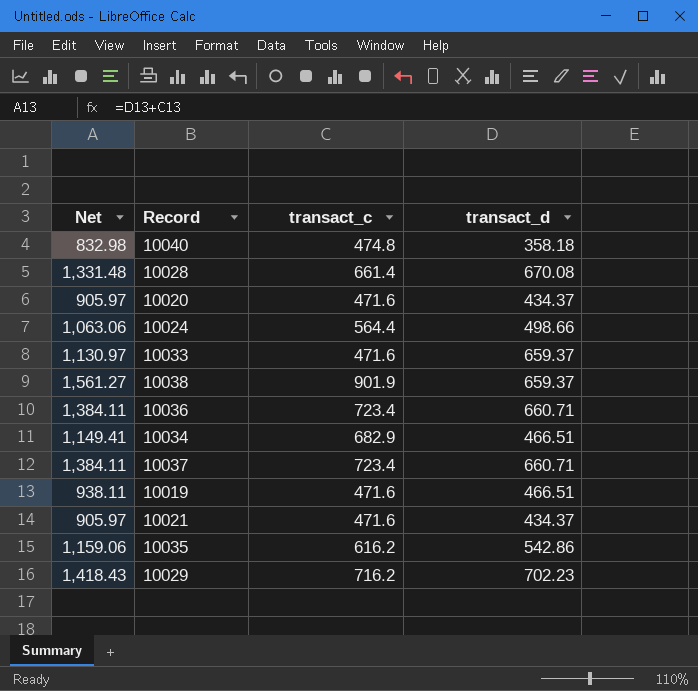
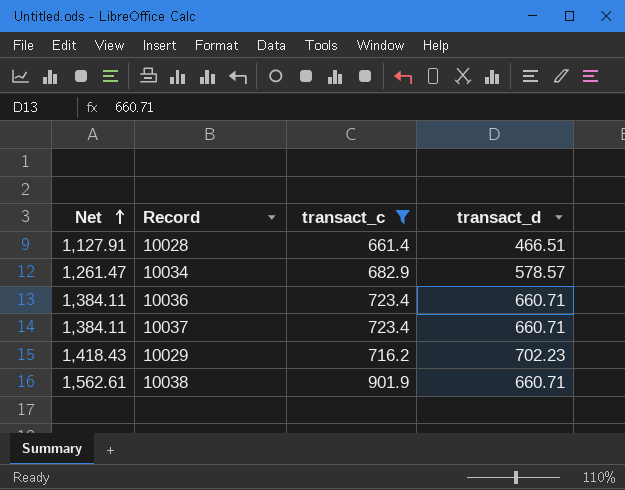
filter: none -> transact_c >= 661.4
row order: none -> Net ascending
10028 | Net: 1,331.48 -> 1,127.91
10028 | transact_d: 670.08 -> 466.51
10034 | Net: 1,149.41 -> 1,261.47
10034 | transact_d: 466.51 -> 578.57
10038 | Net: 1,561.27 -> 1,562.61
10038 | transact_d: 659.37 -> 660.71

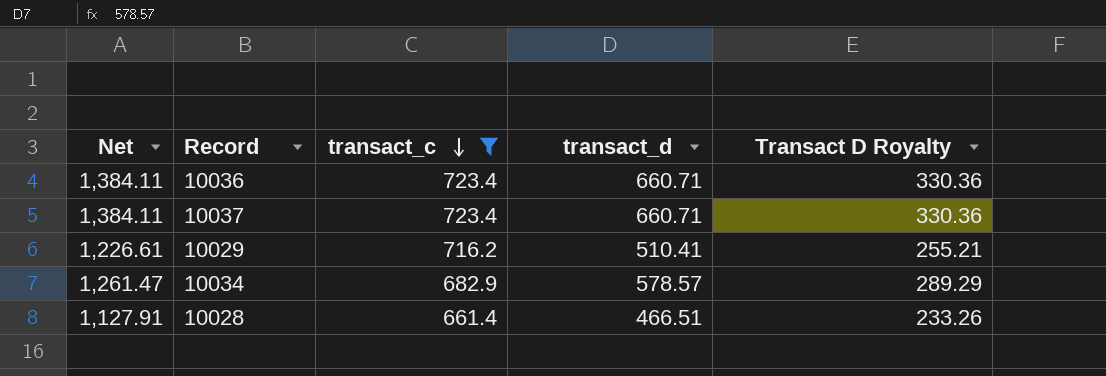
row order: Net ascending -> transact_c descending
column Transact D Royalty | formula: none -> [transact_d] * 0.5
row 10038: 1,562.61 | 901.9 | 660.71 -> none
10029 | Net: 1,418.43 -> 1,226.61
10029 | transact_d: 702.23 -> 510.41

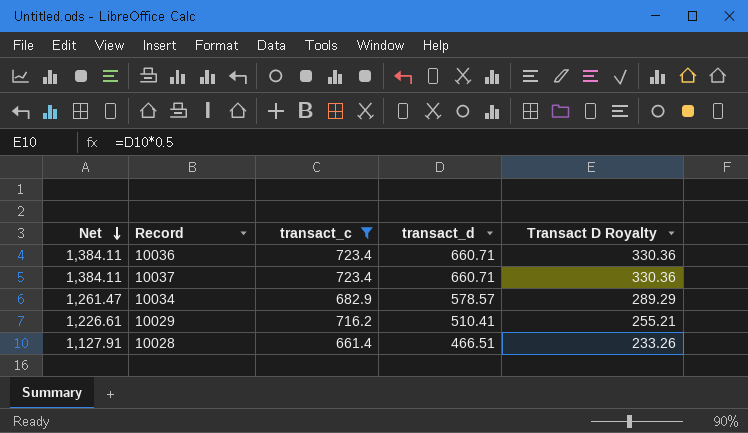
row order: transact_c descending -> Net descending

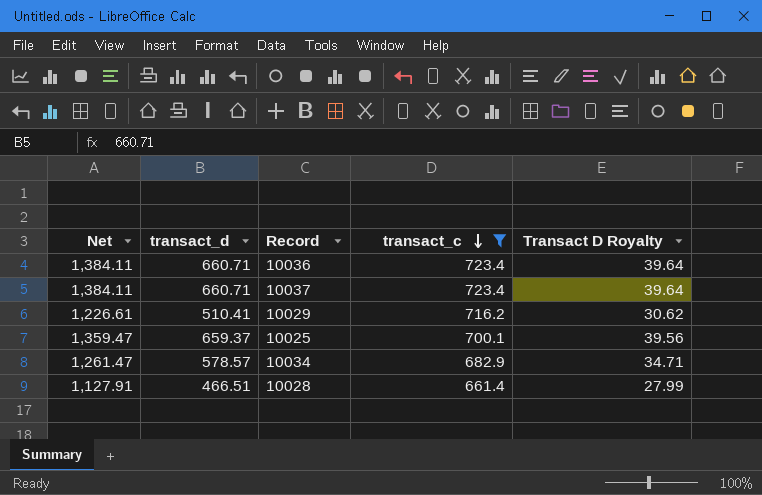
row order: Net descending -> transact_c descending
column transact_d | position: 4 -> 2
column Transact D Royalty | formula: [transact_d] * 0.5 -> [transact_d] * 0.06
row 10025: none -> 1,359.47 | 659.37 | 700.1 | 39.56

